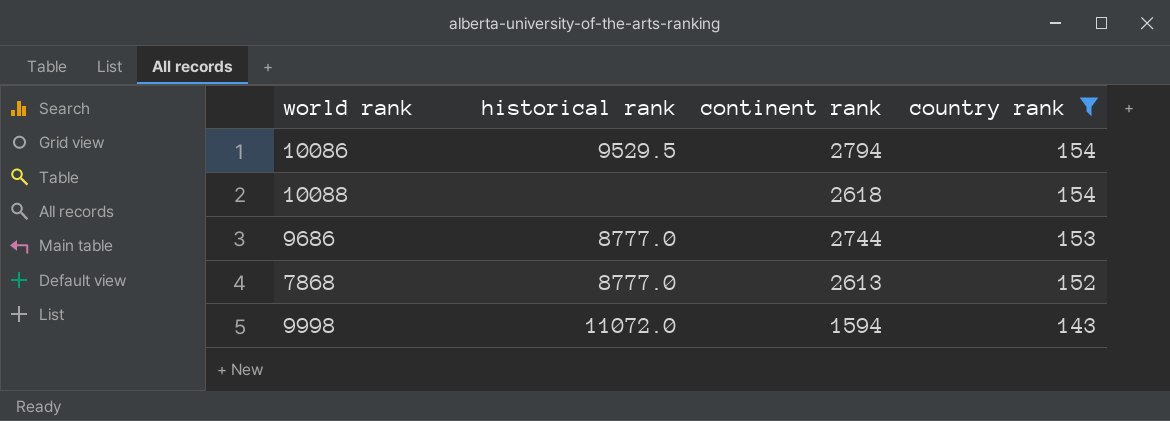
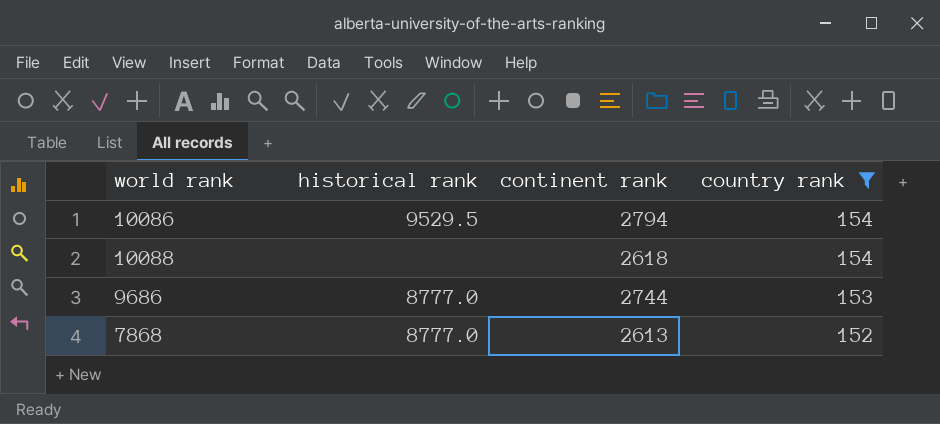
row 9998: 11072.0 | 1594 | 143 -> none

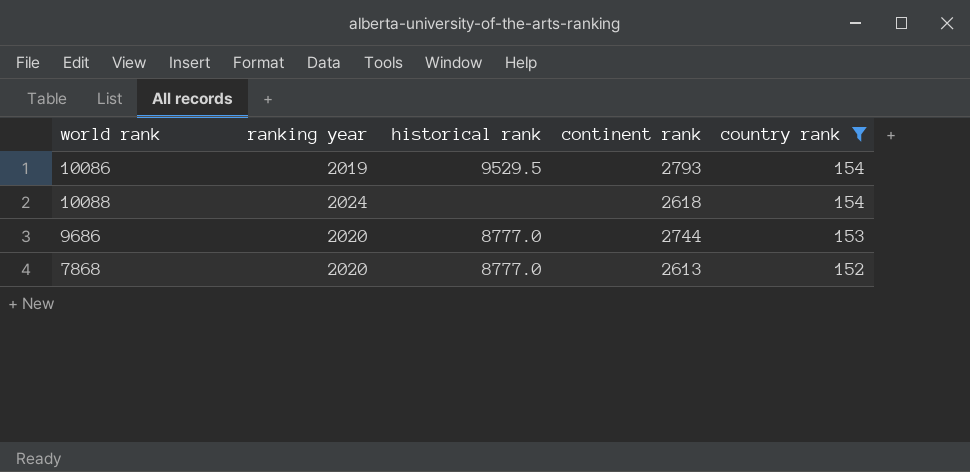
column ranking year | position: none -> 2
10086 | continent rank: 2794 -> 2793

